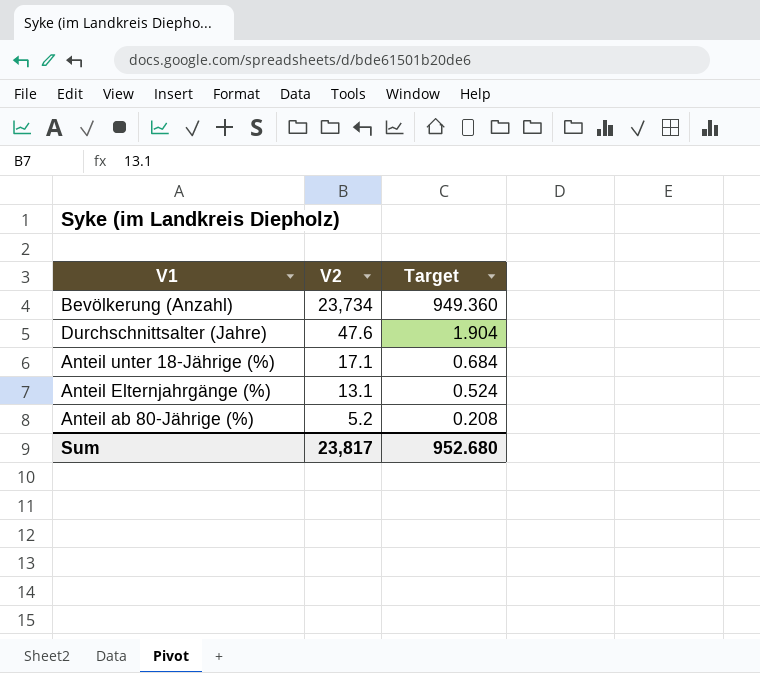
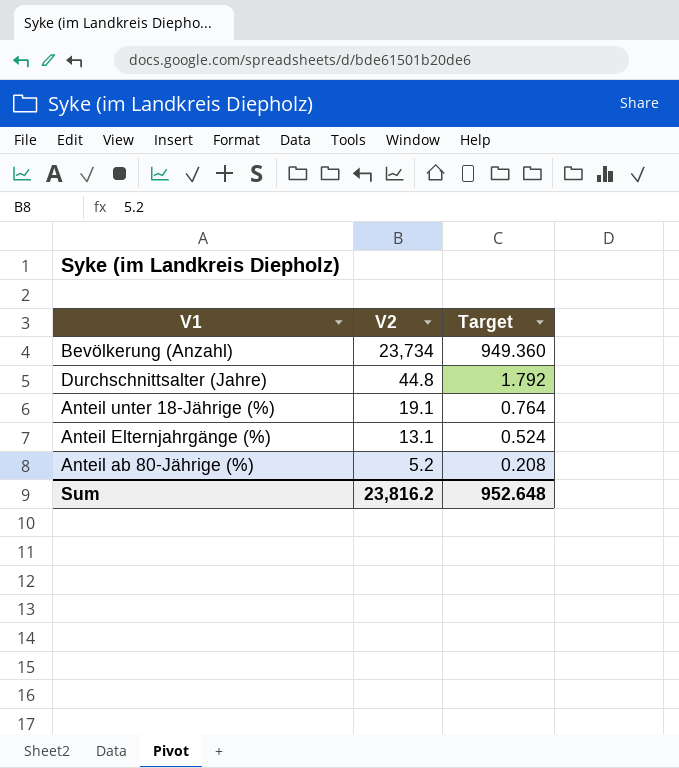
Durchschnittsalter (Jahre) | V2: 47.6 -> 44.8
Durchschnittsalter (Jahre) | Target: 1.904 -> 1.792
Anteil unter 18-Jährige (%) | V2: 17.1 -> 19.1
Anteil unter 18-Jährige (%) | Target: 0.684 -> 0.764
Sum | V2: 23,817 -> 23,816.2
Sum | Target: 952.680 -> 952.648

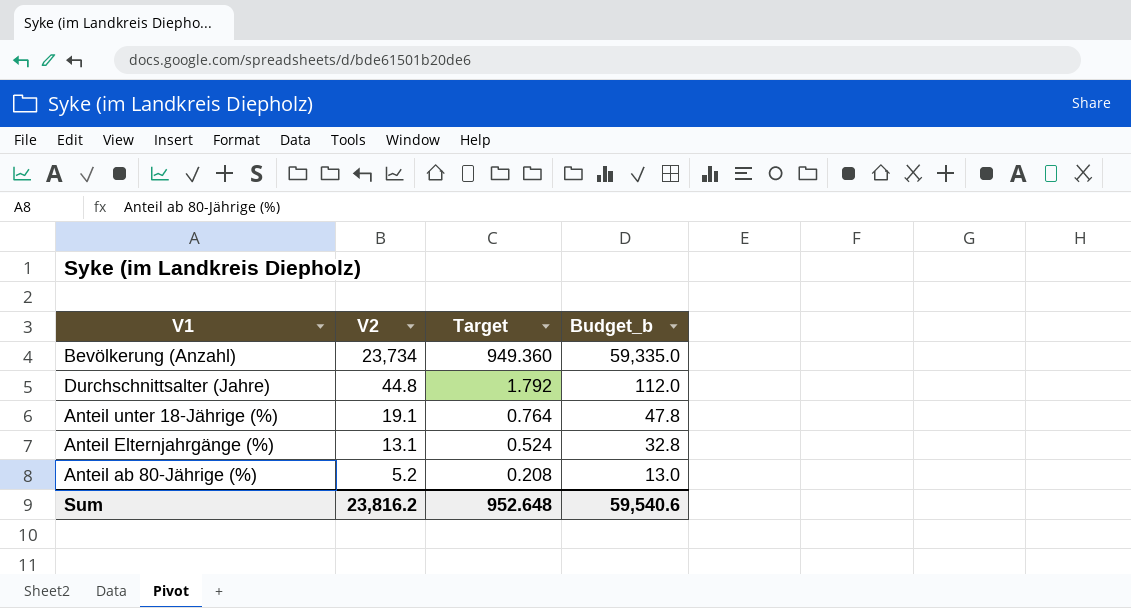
column Budget_b | formula: none -> [V2] * 2.5

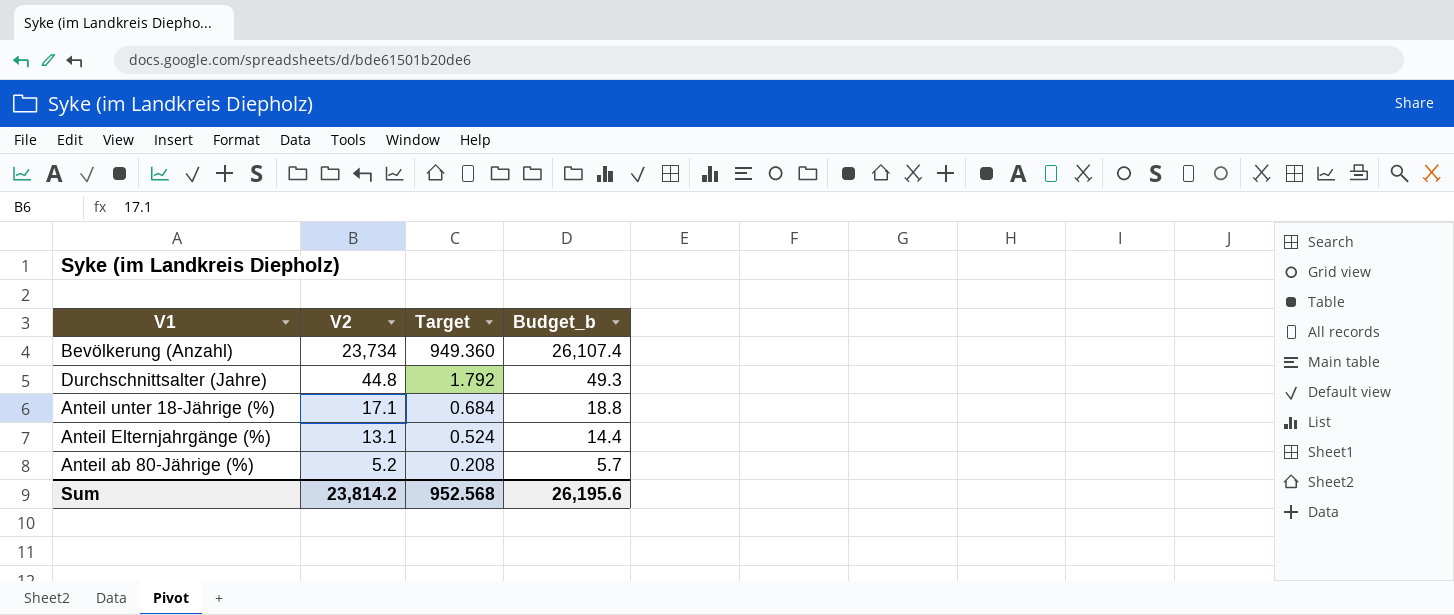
column Budget_b | formula: [V2] * 2.5 -> [V2] * 1.1
Anteil unter 18-Jährige (%) | V2: 19.1 -> 17.1
Anteil unter 18-Jährige (%) | Target: 0.764 -> 0.684
Sum | V2: 23,816.2 -> 23,814.2
Sum | Target: 952.648 -> 952.568
Sum | Budget_b: 59,540.6 -> 26,195.6

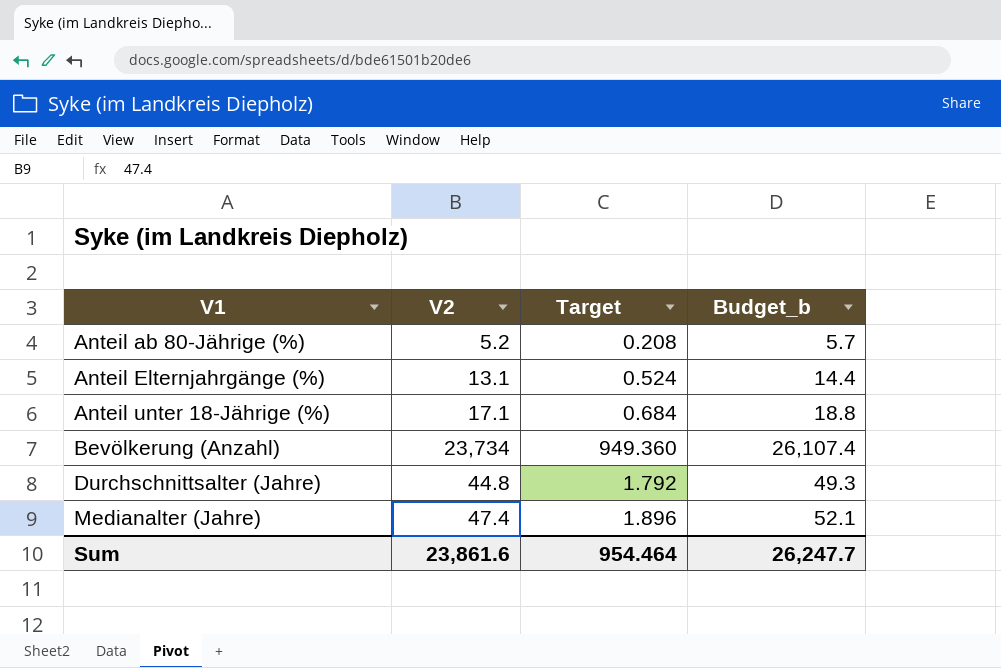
row order: V2 descending -> V1 ascending
row Medianalter (Jahre): none -> 47.4 | 1.896 | 52.1
Sum | V2: 23,814.2 -> 23,861.6
Sum | Target: 952.568 -> 954.464
Sum | Budget_b: 26,195.6 -> 26,247.7

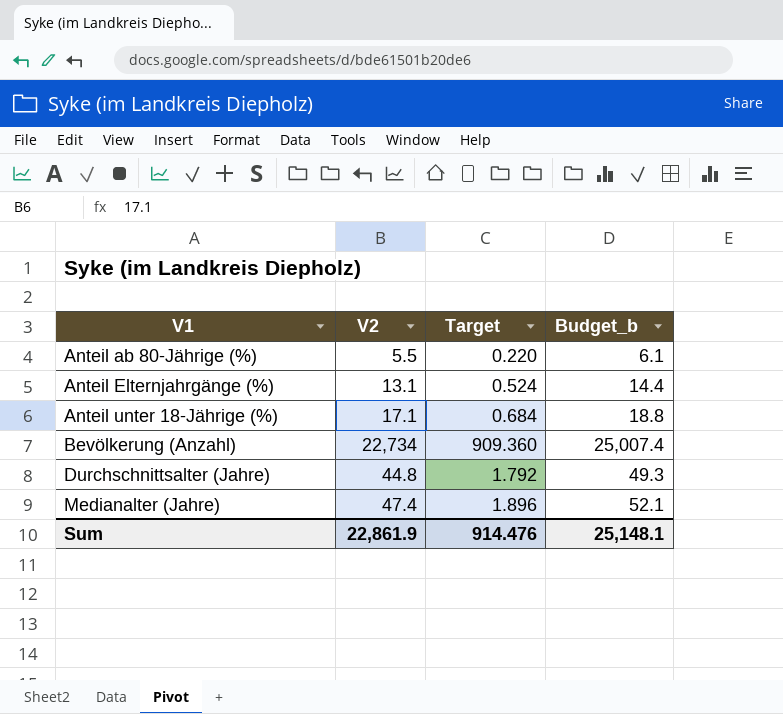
Anteil ab 80-Jährige (%) | V2: 5.2 -> 5.5
Anteil ab 80-Jährige (%) | Target: 0.208 -> 0.220
Anteil ab 80-Jährige (%) | Budget_b: 5.7 -> 6.1
Bevölkerung (Anzahl) | V2: 23,734 -> 22,734
Bevölkerung (Anzahl) | Target: 949.360 -> 909.360
Bevölkerung (Anzahl) | Budget_b: 26,107.4 -> 25,007.4
Sum | V2: 23,861.6 -> 22,861.9
Sum | Target: 954.464 -> 914.476
Sum | Budget_b: 26,247.7 -> 25,148.1

